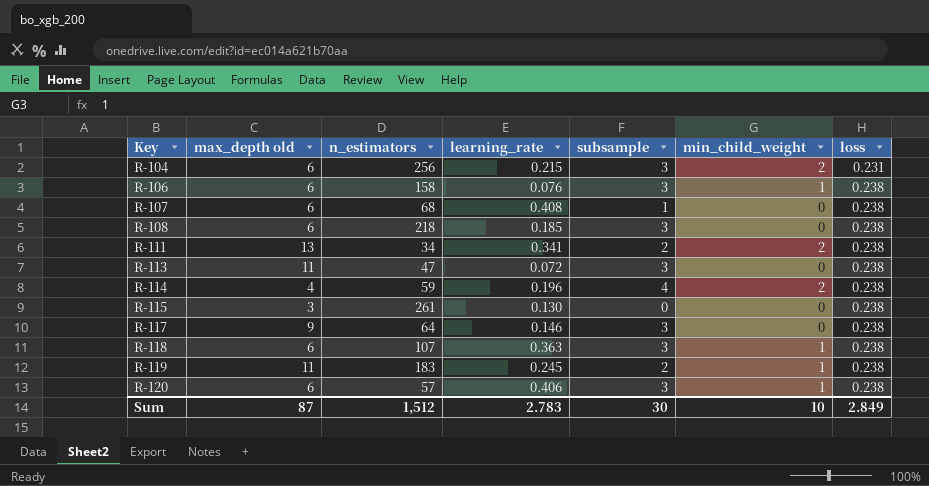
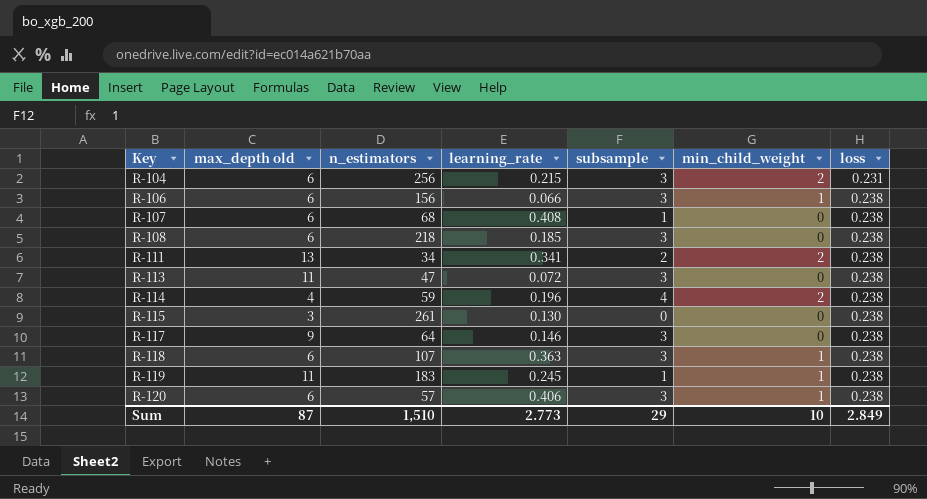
R-106 | n_estimators: 158 -> 156
R-106 | learning_rate: 0.076 -> 0.066
R-119 | subsample: 2 -> 1
Sum | n_estimators: 1,512 -> 1,510
Sum | learning_rate: 2.783 -> 2.773
Sum | subsample: 30 -> 29

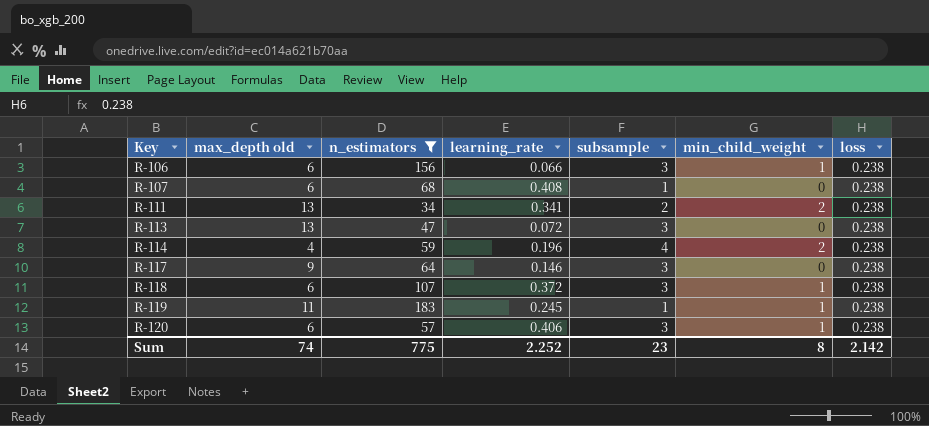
filter: none -> n_estimators <= 183
R-113 | max_depth old: 11 -> 13
R-118 | learning_rate: 0.363 -> 0.372
Sum | max_depth old: 87 -> 74
Sum | n_estimators: 1,510 -> 775
Sum | learning_rate: 2.773 -> 2.252
Sum | subsample: 29 -> 23
Sum | min_child_weight: 10 -> 8
Sum | loss: 2.849 -> 2.142

